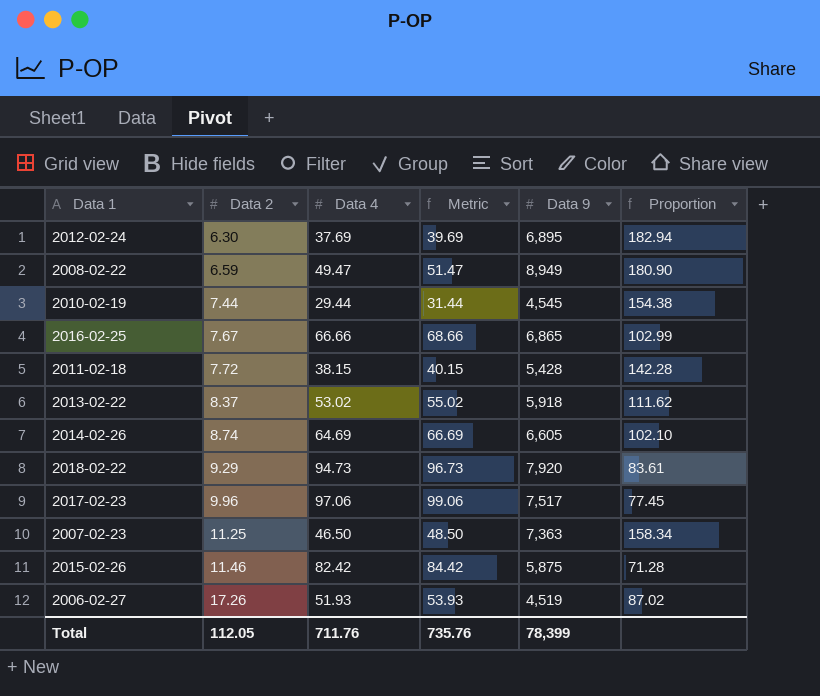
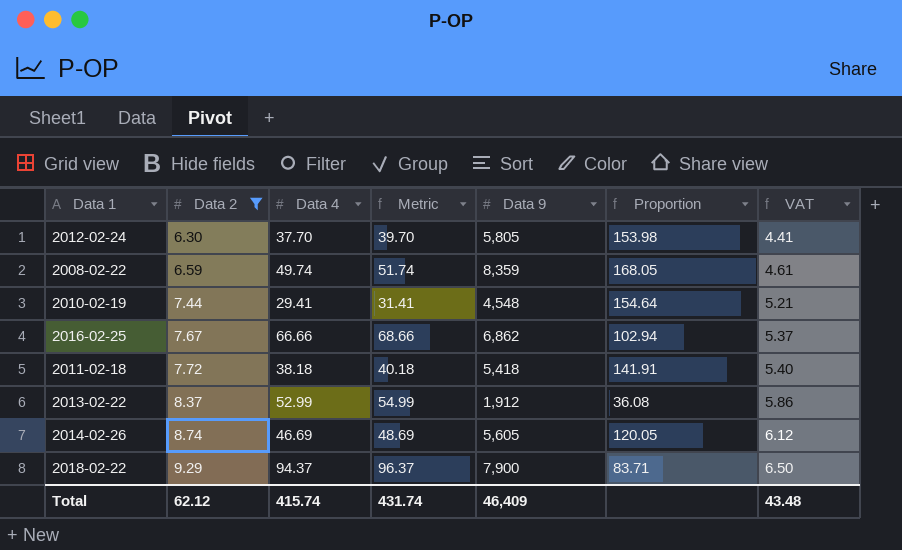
filter: none -> Data 2 <= 9.29
column VAT | formula: none -> [Data 2] * 0.7
2012-02-24 | Data 4: 37.69 -> 37.70
2012-02-24 | Metric: 39.69 -> 39.70
2012-02-24 | Data 9: 6,895 -> 5,805
2012-02-24 | Proportion: 182.94 -> 153.98
2008-02-22 | Data 4: 49.47 -> 49.74
2008-02-22 | Metric: 51.47 -> 51.74
2008-02-22 | Data 9: 8,949 -> 8,359
2008-02-22 | Proportion: 180.90 -> 168.05
2010-02-19 | Data 4: 29.44 -> 29.41
2010-02-19 | Metric: 31.44 -> 31.41
2010-02-19 | Data 9: 4,545 -> 4,548
2010-02-19 | Proportion: 154.38 -> 154.64
2016-02-25 | Data 9: 6,865 -> 6,862
2016-02-25 | Proportion: 102.99 -> 102.94
2011-02-18 | Data 4: 38.15 -> 38.18
2011-02-18 | Metric: 40.15 -> 40.18
2011-02-18 | Data 9: 5,428 -> 5,418
2011-02-18 | Proportion: 142.28 -> 141.91
2013-02-22 | Data 4: 53.02 -> 52.99
2013-02-22 | Metric: 55.02 -> 54.99
2013-02-22 | Data 9: 5,918 -> 1,912
2013-02-22 | Proportion: 111.62 -> 36.08
2014-02-26 | Data 4: 64.69 -> 46.69
2014-02-26 | Metric: 66.69 -> 48.69
2014-02-26 | Data 9: 6,605 -> 5,605
2014-02-26 | Proportion: 102.10 -> 120.05
2018-02-22 | Data 4: 94.73 -> 94.37
2018-02-22 | Metric: 96.73 -> 96.37
2018-02-22 | Data 9: 7,920 -> 7,900
2018-02-22 | Proportion: 83.61 -> 83.71
Total | Data 2: 112.05 -> 62.12
Total | Data 4: 711.76 -> 415.74
Total | Metric: 735.76 -> 431.74
Total | Data 9: 78,399 -> 46,409

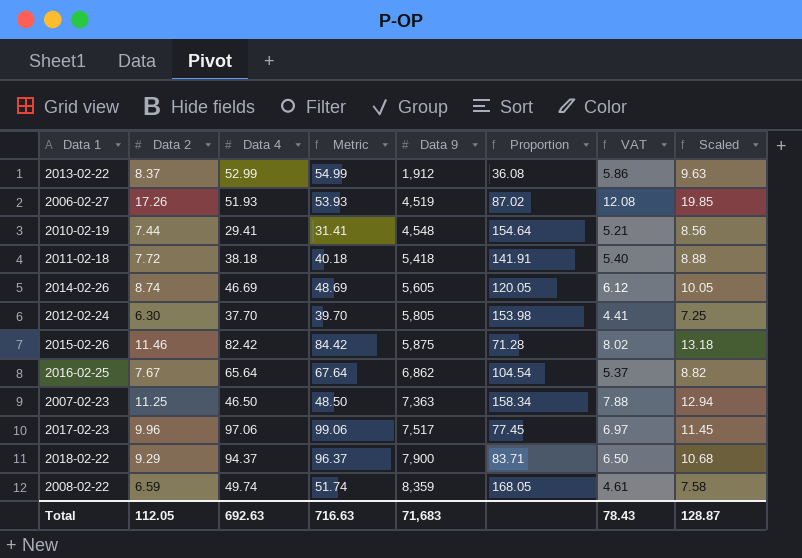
filter: Data 2 <= 9.29 -> none
row order: Data 2 ascending -> Data 9 ascending
column Scaled | formula: none -> [Data 2] * 1.15
2016-02-25 | Data 4: 66.66 -> 65.64
2016-02-25 | Metric: 68.66 -> 67.64
2016-02-25 | Proportion: 102.94 -> 104.54
Total | Data 2: 62.12 -> 112.05
Total | Data 4: 415.74 -> 692.63
Total | Metric: 431.74 -> 716.63
Total | Data 9: 46,409 -> 71,683
Total | VAT: 43.48 -> 78.43

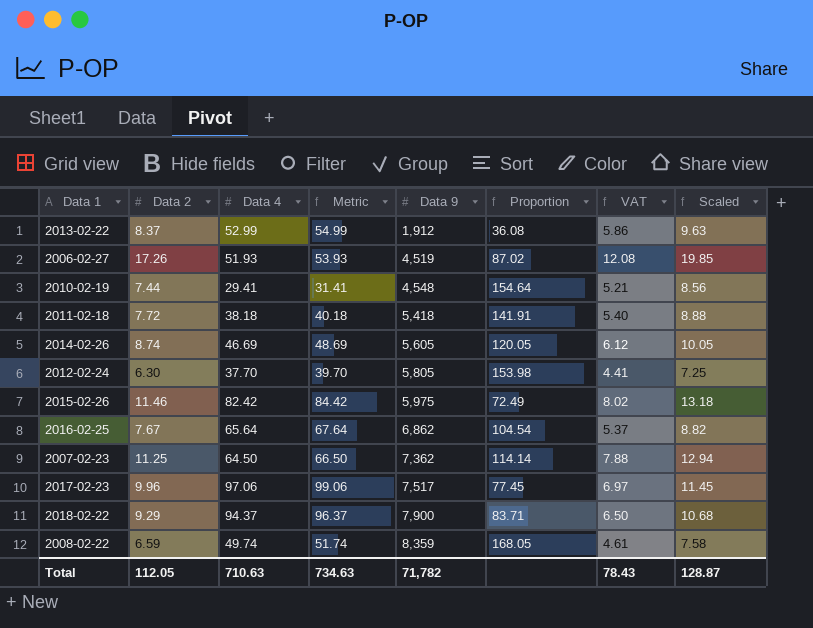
2015-02-26 | Data 9: 5,875 -> 5,975
2015-02-26 | Proportion: 71.28 -> 72.49
2007-02-23 | Data 4: 46.50 -> 64.50
2007-02-23 | Metric: 48.50 -> 66.50
2007-02-23 | Data 9: 7,363 -> 7,362
2007-02-23 | Proportion: 158.34 -> 114.14
Total | Data 4: 692.63 -> 710.63
Total | Metric: 716.63 -> 734.63
Total | Data 9: 71,683 -> 71,782

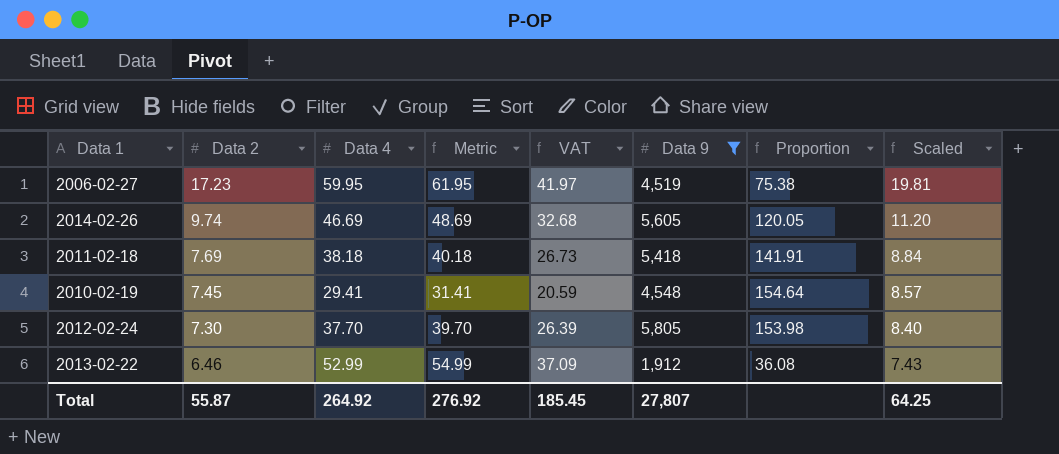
filter: none -> Data 9 <= 5,805
row order: Data 9 ascending -> Data 2 descending
column VAT | formula: [Data 2] * 0.7 -> [Data 4] * 0.7
column VAT | position: 7 -> 5
2006-02-27 | Data 2: 17.26 -> 17.23
2006-02-27 | Data 4: 51.93 -> 59.95
2006-02-27 | Metric: 53.93 -> 61.95
2006-02-27 | Proportion: 87.02 -> 75.38
2006-02-27 | Scaled: 19.85 -> 19.81
2014-02-26 | Data 2: 8.74 -> 9.74
2014-02-26 | Scaled: 10.05 -> 11.20
2011-02-18 | Data 2: 7.72 -> 7.69
2011-02-18 | Scaled: 8.88 -> 8.84
2010-02-19 | Data 2: 7.44 -> 7.45
2010-02-19 | Scaled: 8.56 -> 8.57
2012-02-24 | Data 2: 6.30 -> 7.30
2012-02-24 | Scaled: 7.25 -> 8.40
2013-02-22 | Data 2: 8.37 -> 6.46
2013-02-22 | Scaled: 9.63 -> 7.43
Total | Data 2: 112.05 -> 55.87
Total | Data 4: 710.63 -> 264.92
Total | Metric: 734.63 -> 276.92
Total | VAT: 78.43 -> 185.45
Total | Data 9: 71,782 -> 27,807
Total | Scaled: 128.87 -> 64.25

